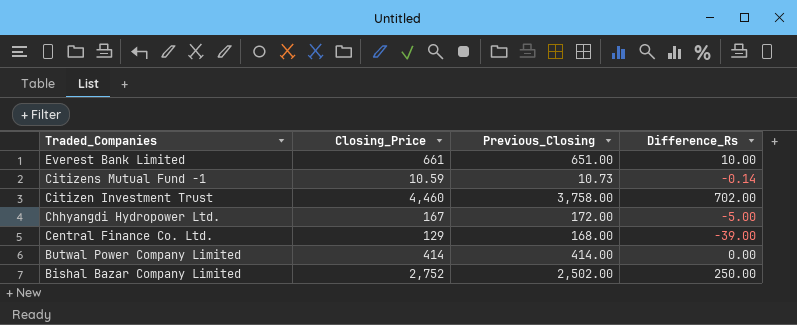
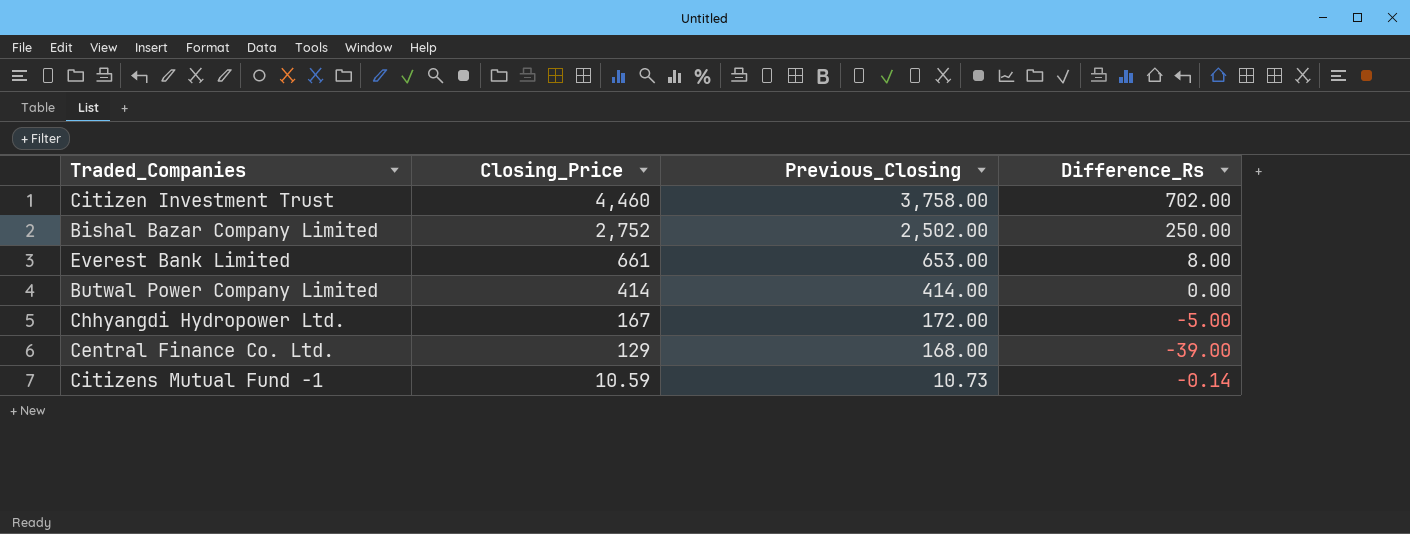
row order: Traded_Companies descending -> Closing_Price descending
Everest Bank Limited | Previous_Closing: 651.00 -> 653.00
Everest Bank Limited | Difference_Rs: 10.00 -> 8.00

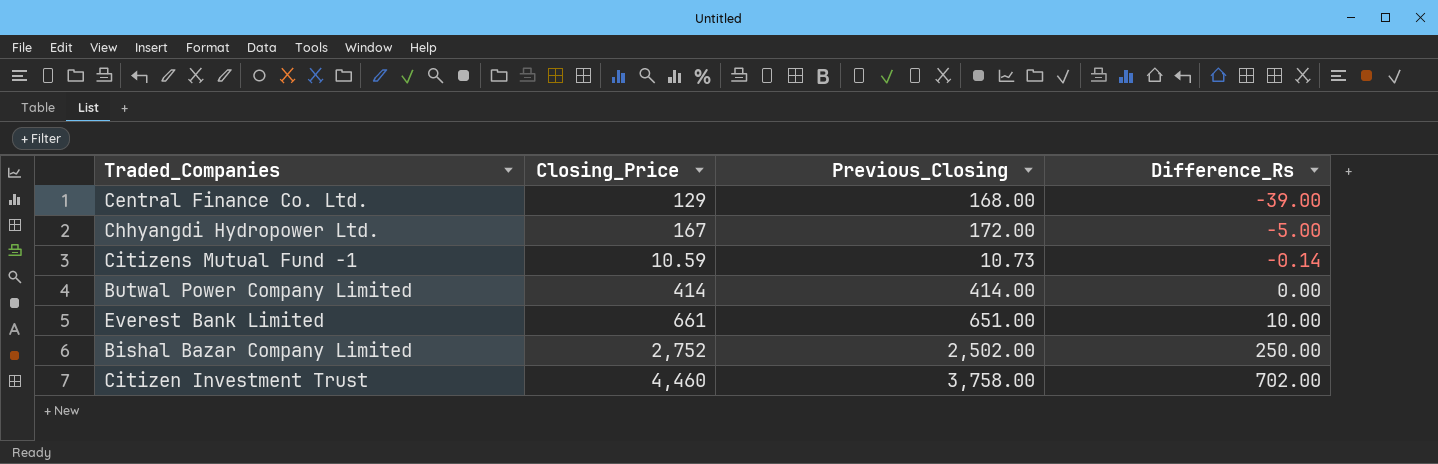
row order: Closing_Price descending -> Difference_Rs ascending
Everest Bank Limited | Previous_Closing: 653.00 -> 651.00
Everest Bank Limited | Difference_Rs: 8.00 -> 10.00

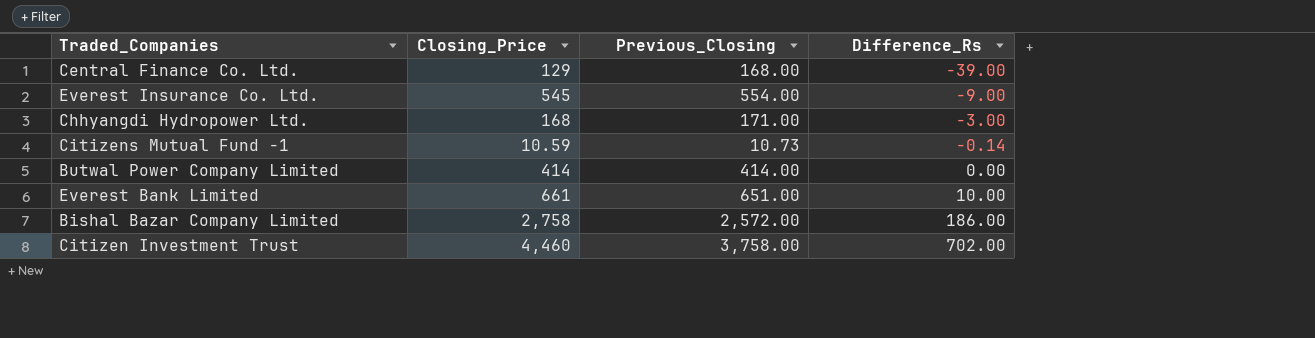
row Everest Insurance Co. Ltd.: none -> 545 | 554.00 | -9.00
Chhyangdi Hydropower Ltd. | Closing_Price: 167 -> 168
Chhyangdi Hydropower Ltd. | Previous_Closing: 172.00 -> 171.00
Chhyangdi Hydropower Ltd. | Difference_Rs: -5.00 -> -3.00
Bishal Bazar Company Limited | Closing_Price: 2,752 -> 2,758
Bishal Bazar Company Limited | Previous_Closing: 2,502.00 -> 2,572.00
Bishal Bazar Company Limited | Difference_Rs: 250.00 -> 186.00

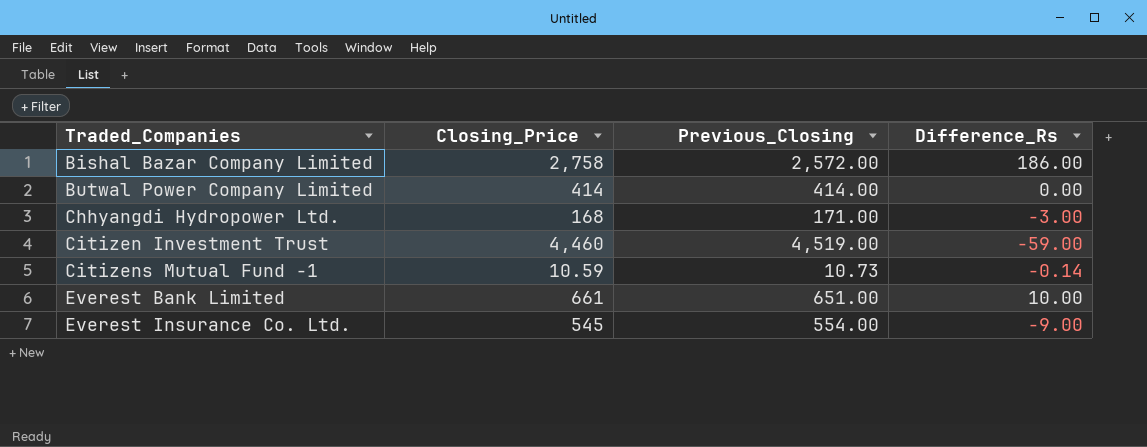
row order: Difference_Rs ascending -> Traded_Companies ascending
row Central Finance Co. Ltd.: 129 | 168.00 | -39.00 -> none
Citizen Investment Trust | Previous_Closing: 3,758.00 -> 4,519.00
Citizen Investment Trust | Difference_Rs: 702.00 -> -59.00

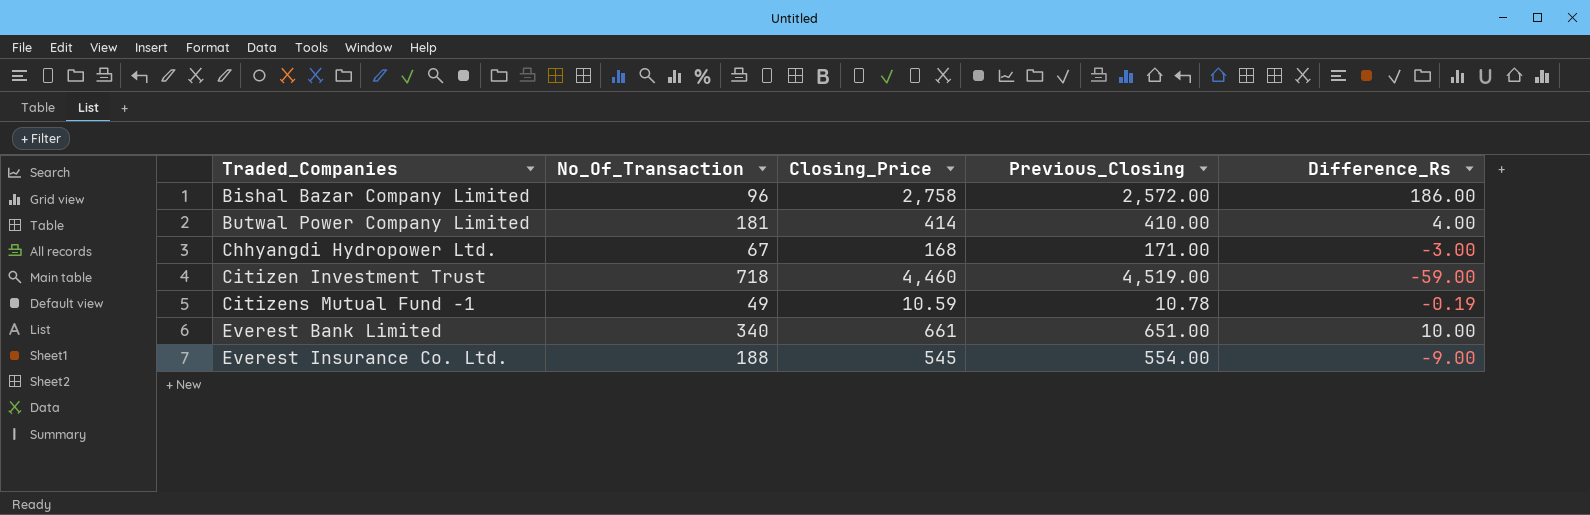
column No_Of_Transaction | position: none -> 2
Butwal Power Company Limited | Previous_Closing: 414.00 -> 410.00
Butwal Power Company Limited | Difference_Rs: 0.00 -> 4.00
Citizens Mutual Fund -1 | Previous_Closing: 10.73 -> 10.78
Citizens Mutual Fund -1 | Difference_Rs: -0.14 -> -0.19

